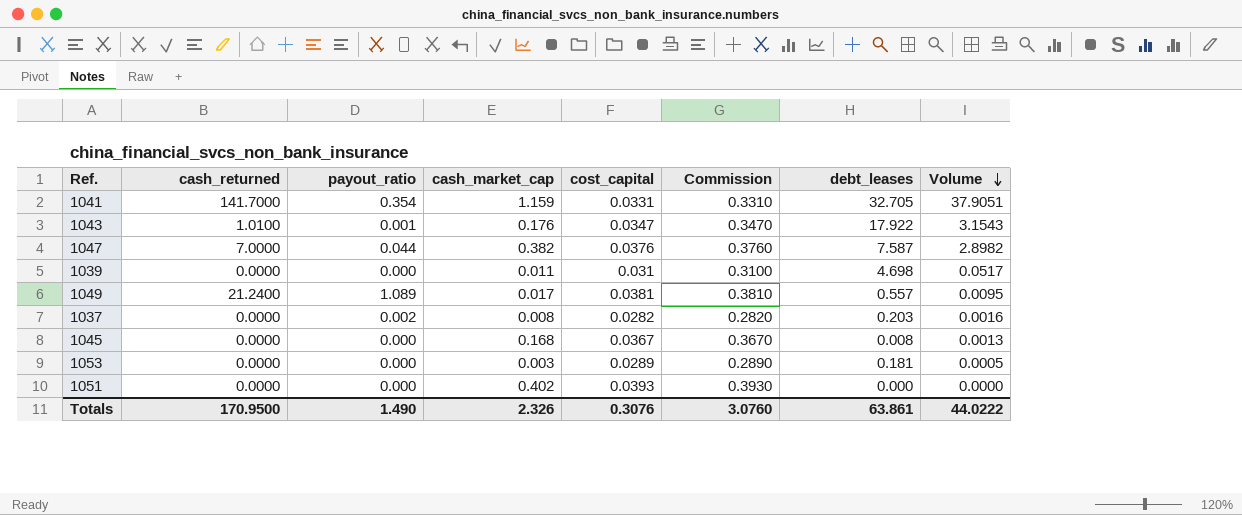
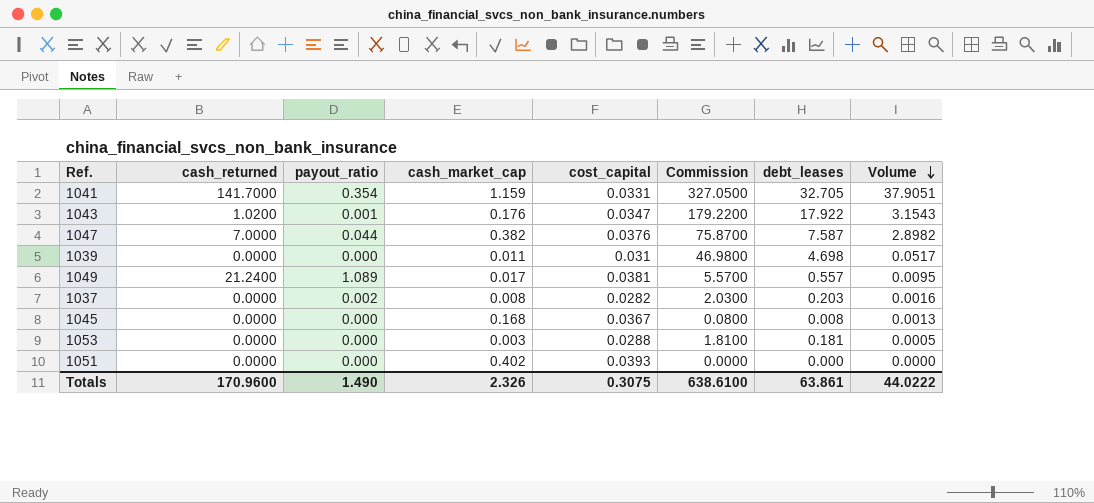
column Commission | formula: [cost_capital] * 10 -> [debt_leases] * 10
1043 | cash_returned: 1.0100 -> 1.0200
1053 | cost_capital: 0.0289 -> 0.0288
Totals | cash_returned: 170.9500 -> 170.9600
Totals | cost_capital: 0.3076 -> 0.3075
Totals | Commission: 3.0760 -> 638.6100

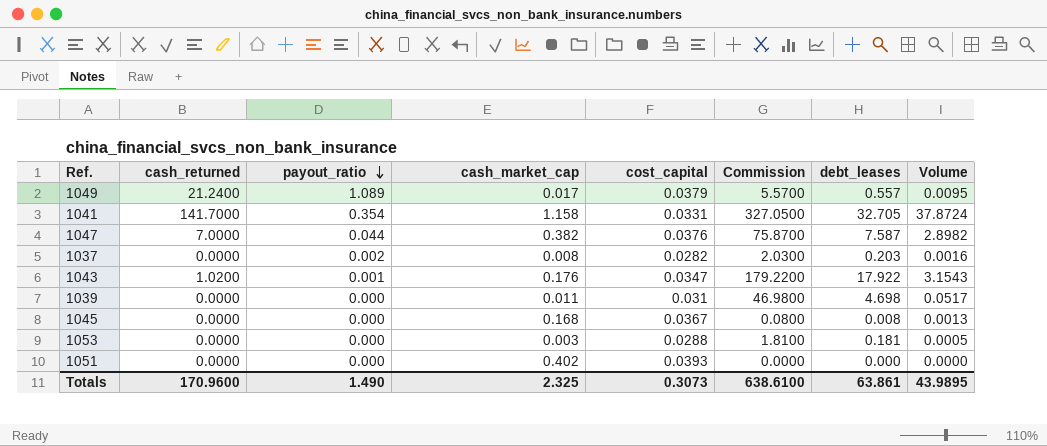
row order: Volume descending -> payout_ratio descending
1049 | cost_capital: 0.0381 -> 0.0379
1041 | cash_market_cap: 1.159 -> 1.158
1041 | Volume: 37.9051 -> 37.8724
Totals | cash_market_cap: 2.326 -> 2.325
Totals | cost_capital: 0.3075 -> 0.3073
Totals | Volume: 44.0222 -> 43.9895

